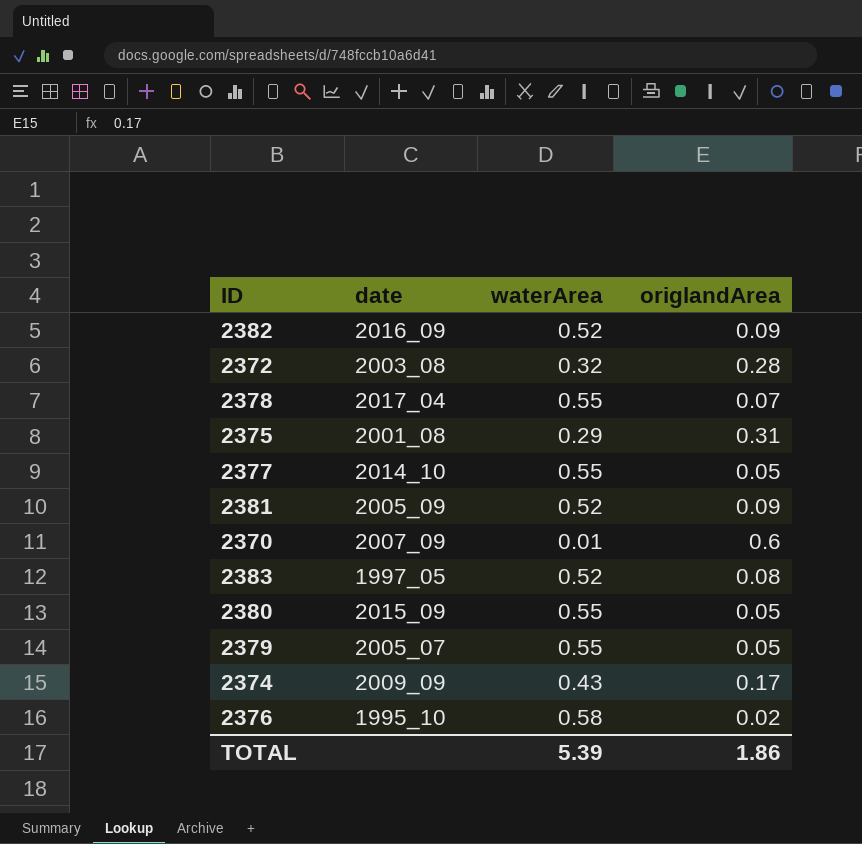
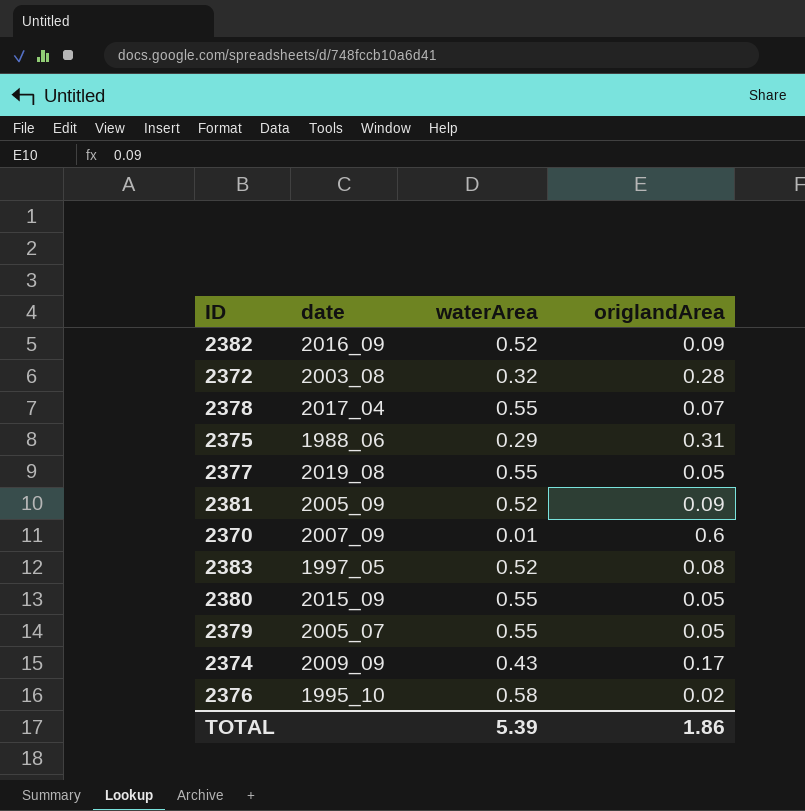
2375 | date: 2001_08 -> 1988_06
2377 | date: 2014_10 -> 2019_08

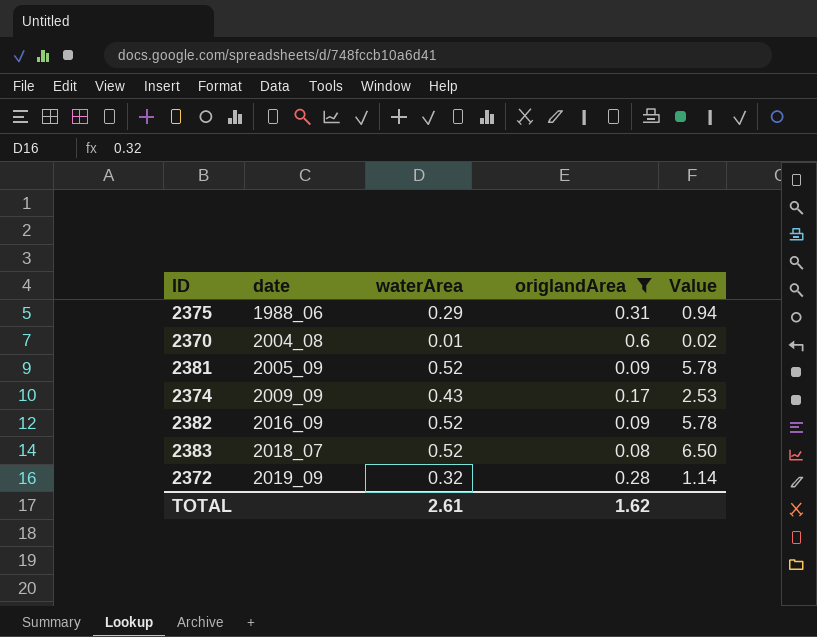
filter: none -> origlandArea >= 0.08
row order: none -> date ascending
column Value | formula: none -> [waterArea] / [origlandArea]
2370 | date: 2007_09 -> 2004_08
2383 | date: 1997_05 -> 2018_07
2372 | date: 2003_08 -> 2019_09
TOTAL | waterArea: 5.39 -> 2.61
TOTAL | origlandArea: 1.86 -> 1.62

